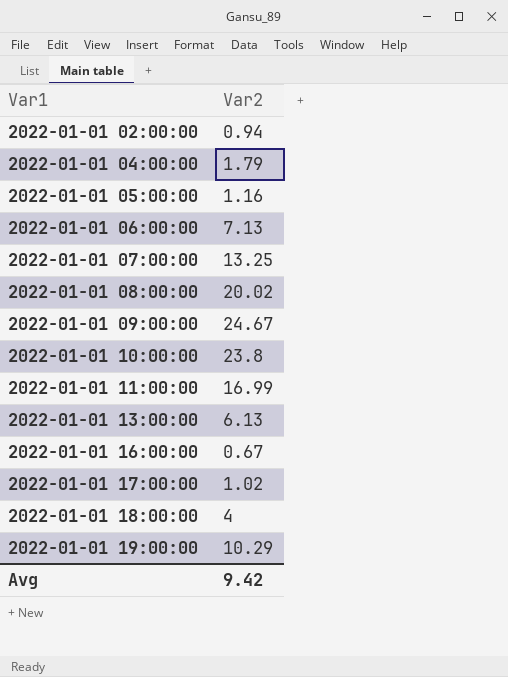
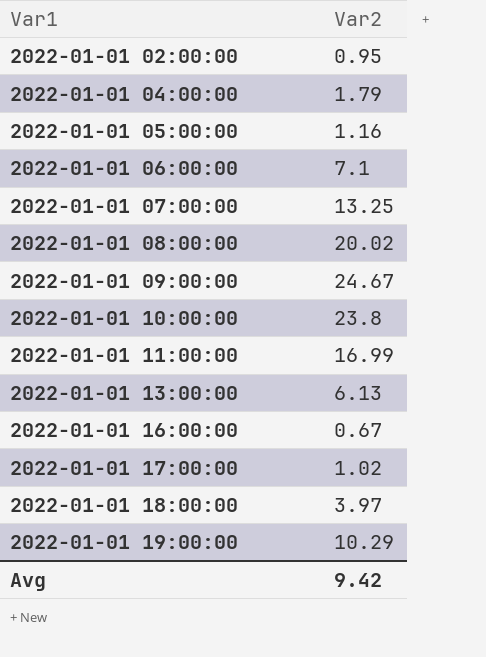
2022-01-01 02:00:00 | Var2: 0.94 -> 0.95
2022-01-01 06:00:00 | Var2: 7.13 -> 7.1
2022-01-01 18:00:00 | Var2: 4 -> 3.97

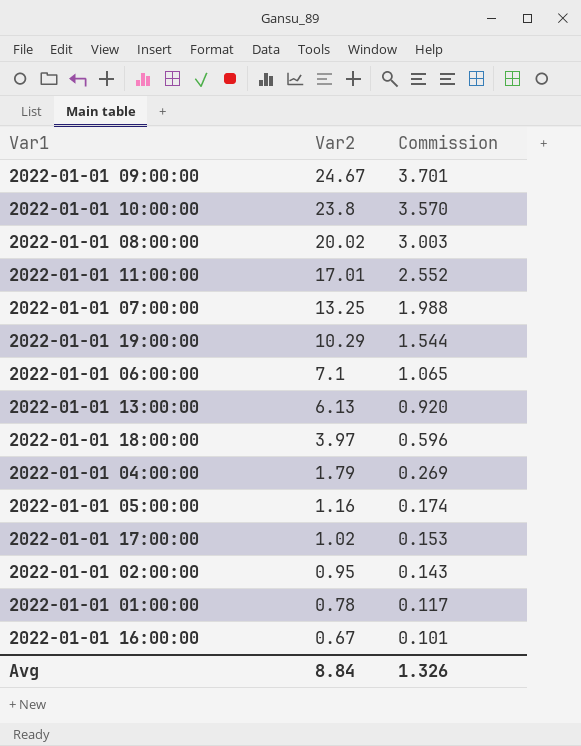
row order: Var1 ascending -> Var2 descending
column Commission | formula: none -> [Var2] * 0.15
2022-01-01 11:00:00 | Var2: 16.99 -> 17.01
row 2022-01-01 01:00:00: none -> 0.78 | 0.117
Avg | Var2: 9.42 -> 8.84

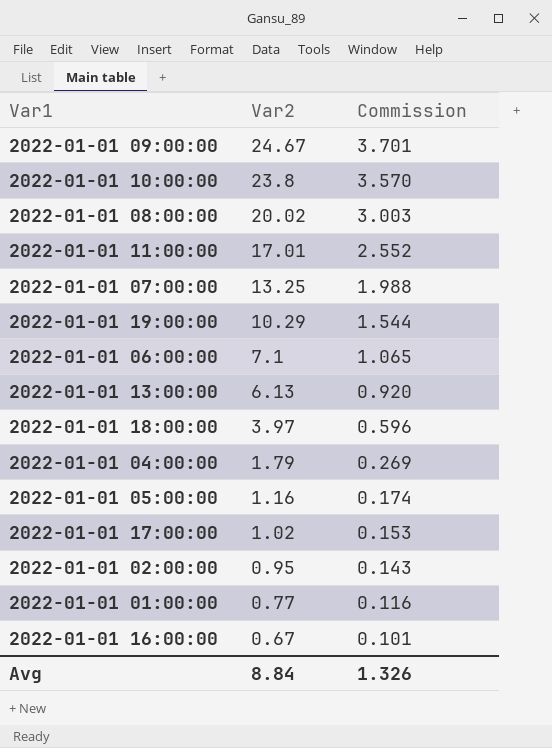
2022-01-01 01:00:00 | Var2: 0.78 -> 0.77
2022-01-01 01:00:00 | Commission: 0.117 -> 0.116

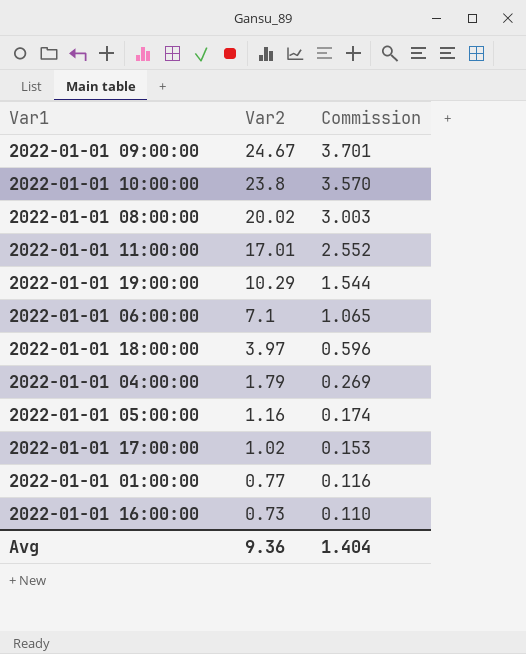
row 2022-01-01 07:00:00: 13.25 | 1.988 -> none
row 2022-01-01 13:00:00: 6.13 | 0.920 -> none
row 2022-01-01 02:00:00: 0.95 | 0.143 -> none
2022-01-01 16:00:00 | Var2: 0.67 -> 0.73
2022-01-01 16:00:00 | Commission: 0.101 -> 0.110
Avg | Var2: 8.84 -> 9.36
Avg | Commission: 1.326 -> 1.404

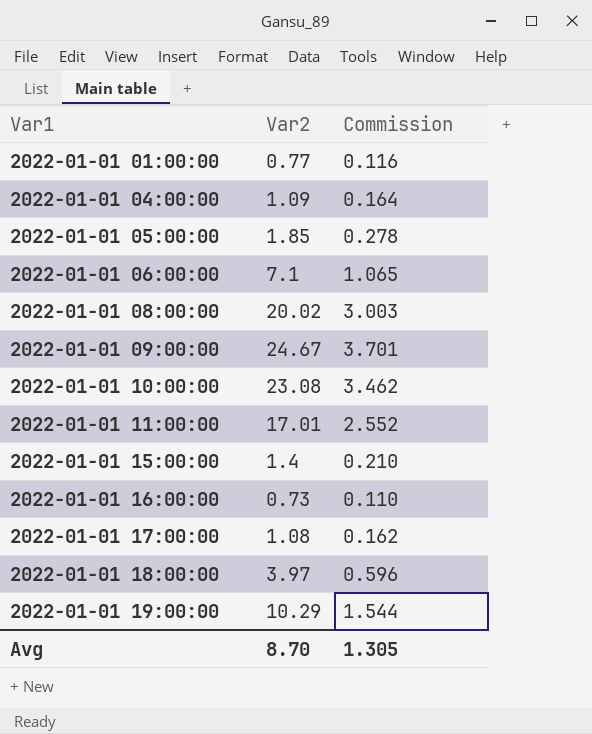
row order: Var2 descending -> Var1 ascending
2022-01-01 04:00:00 | Var2: 1.79 -> 1.09
2022-01-01 04:00:00 | Commission: 0.269 -> 0.164
2022-01-01 05:00:00 | Var2: 1.16 -> 1.85
2022-01-01 05:00:00 | Commission: 0.174 -> 0.278
2022-01-01 10:00:00 | Var2: 23.8 -> 23.08
2022-01-01 10:00:00 | Commission: 3.570 -> 3.462
row 2022-01-01 15:00:00: none -> 1.4 | 0.210
2022-01-01 17:00:00 | Var2: 1.02 -> 1.08
2022-01-01 17:00:00 | Commission: 0.153 -> 0.162
Avg | Var2: 9.36 -> 8.70
Avg | Commission: 1.404 -> 1.305

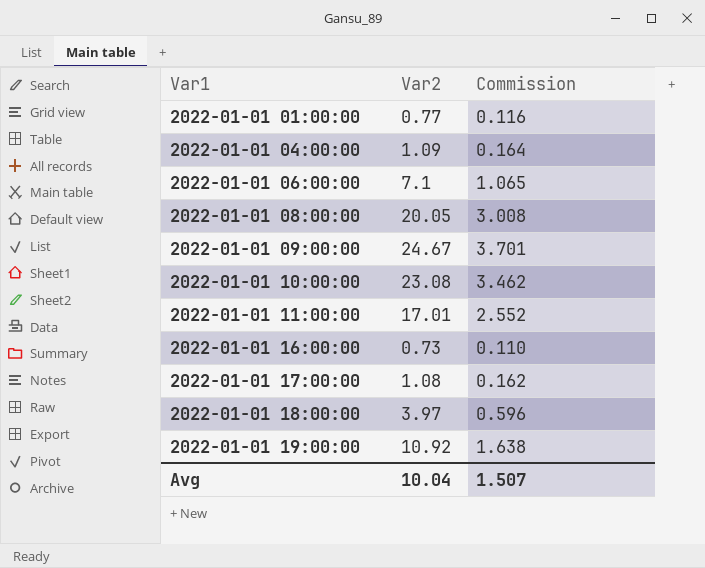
row 2022-01-01 05:00:00: 1.85 | 0.278 -> none
row 2022-01-01 15:00:00: 1.4 | 0.210 -> none
2022-01-01 08:00:00 | Var2: 20.02 -> 20.05
2022-01-01 08:00:00 | Commission: 3.003 -> 3.008
2022-01-01 19:00:00 | Var2: 10.29 -> 10.92
2022-01-01 19:00:00 | Commission: 1.544 -> 1.638
Avg | Var2: 8.70 -> 10.04
Avg | Commission: 1.305 -> 1.507

